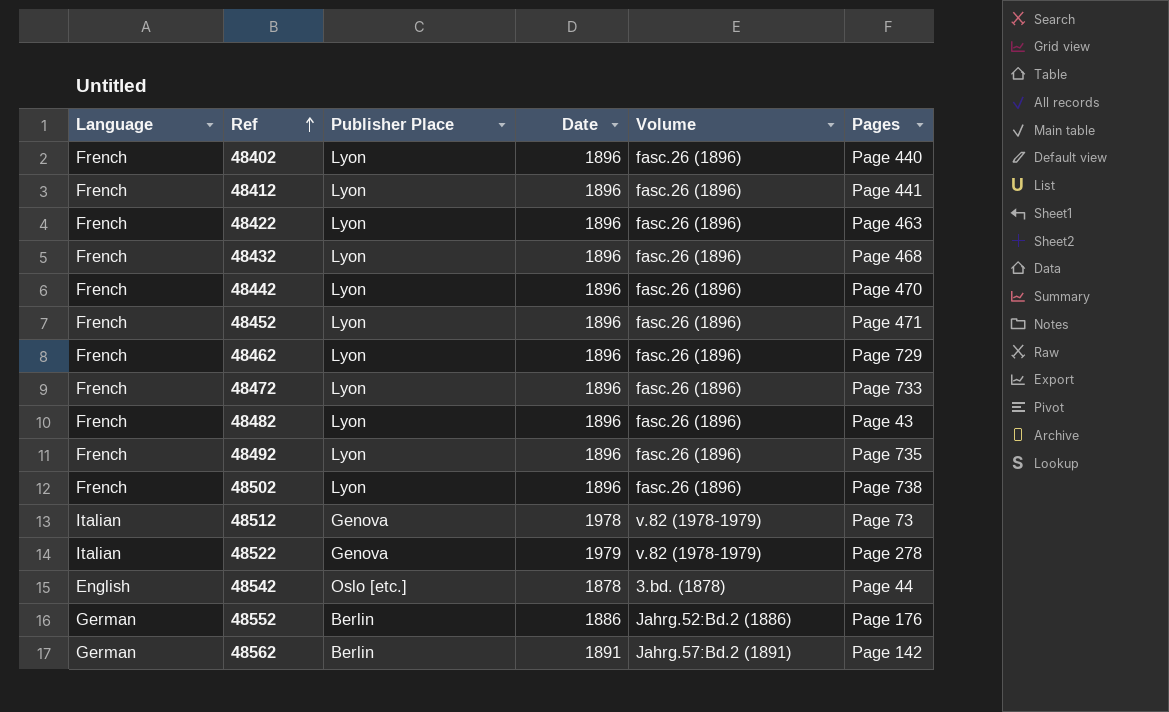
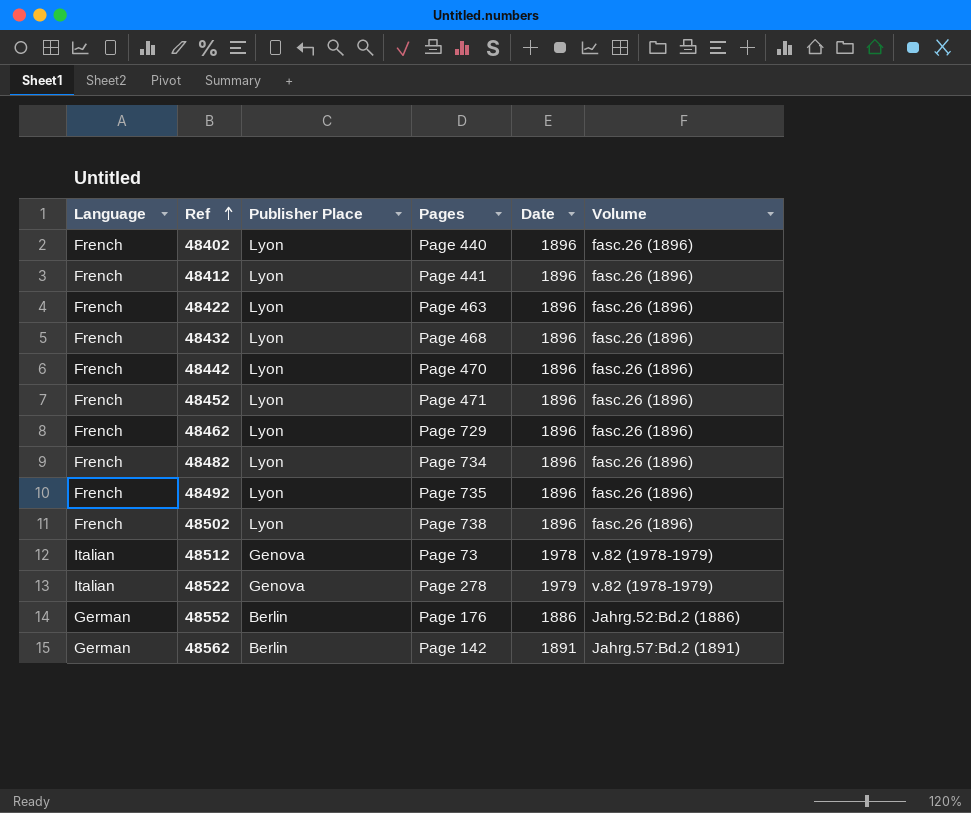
column Pages | position: 6 -> 4
row 48472: French | Lyon | 1896 | fasc.26 (1896) | Page 733 -> none
row 48542: English | Oslo [etc.] | 1878 | 3.bd. (1878) | Page 44 -> none
48482 | Pages: Page 43 -> Page 734

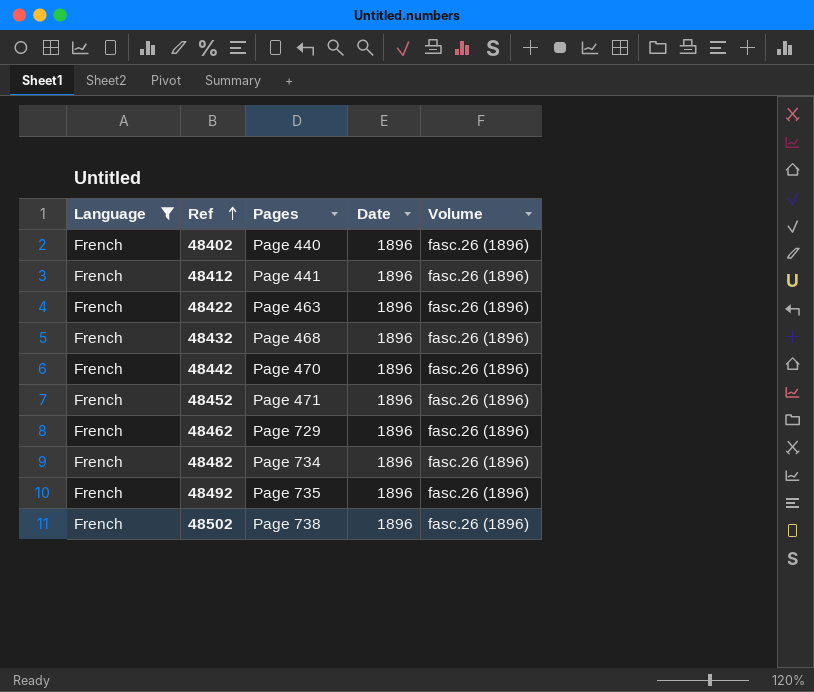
filter: none -> Language = French
column Publisher Place | position: 3 -> none

